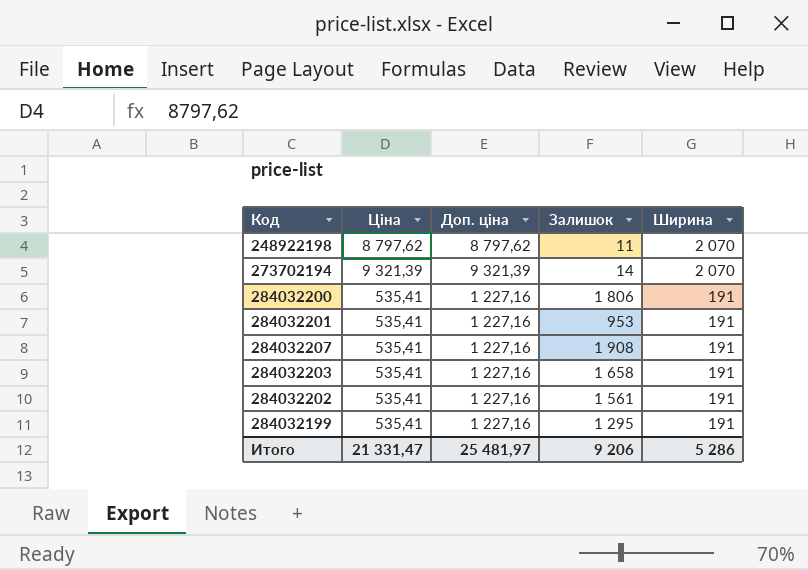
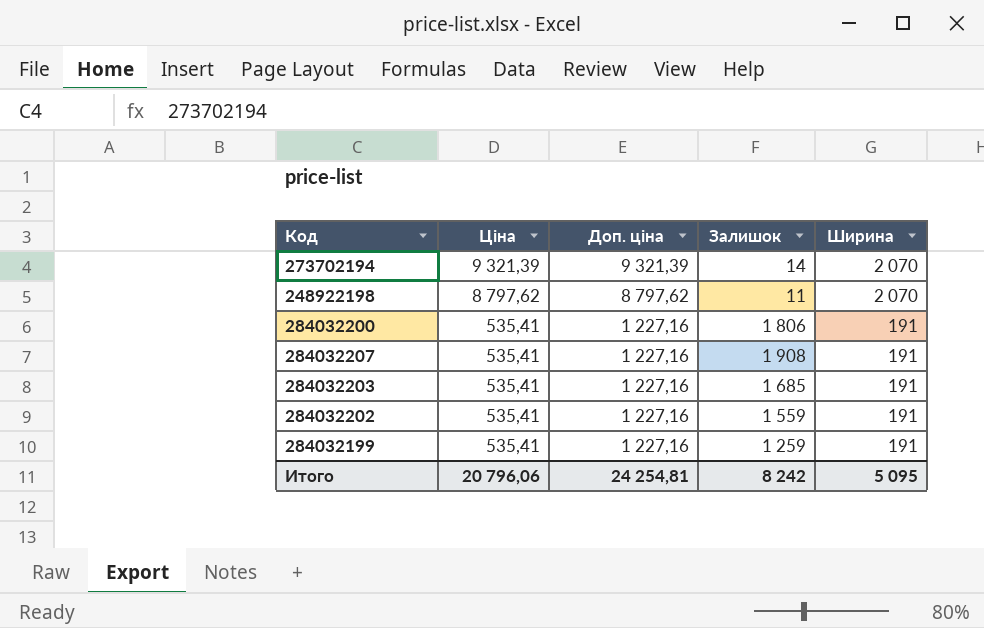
row order: Ширина descending -> Ціна descending
row 284032201: 535,41 | 1 227,16 | 953 | 191 -> none
284032203 | Залишок: 1 658 -> 1 685
284032202 | Залишок: 1 561 -> 1 559
284032199 | Залишок: 1 295 -> 1 259
Итого | Ціна: 21 331,47 -> 20 796,06
Итого | Доп. ціна: 25 481,97 -> 24 254,81
Итого | Залишок: 9 206 -> 8 242
Итого | Ширина: 5 286 -> 5 095

